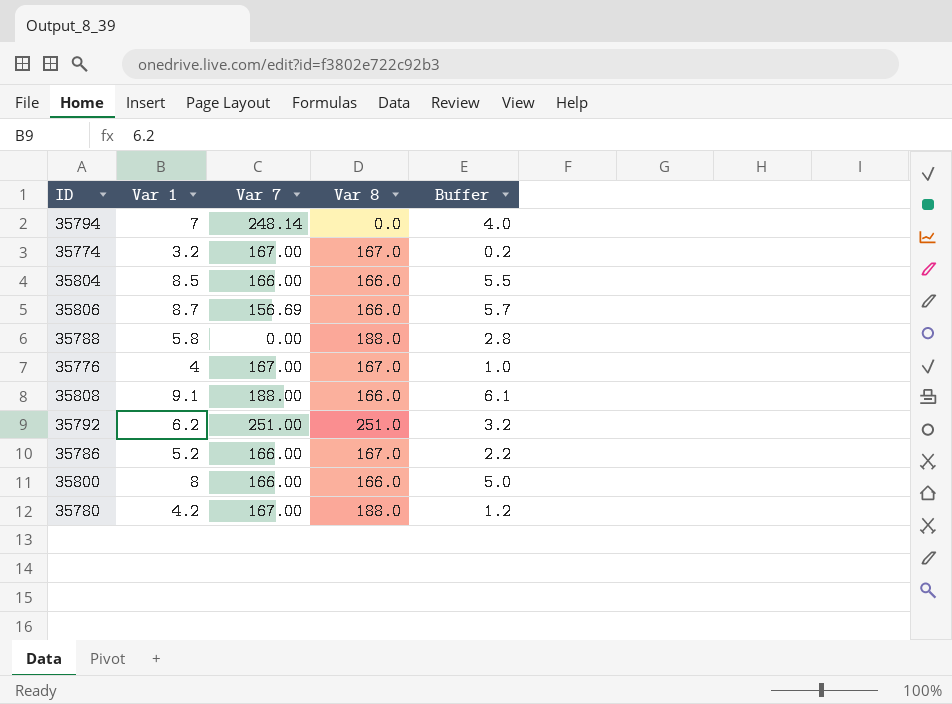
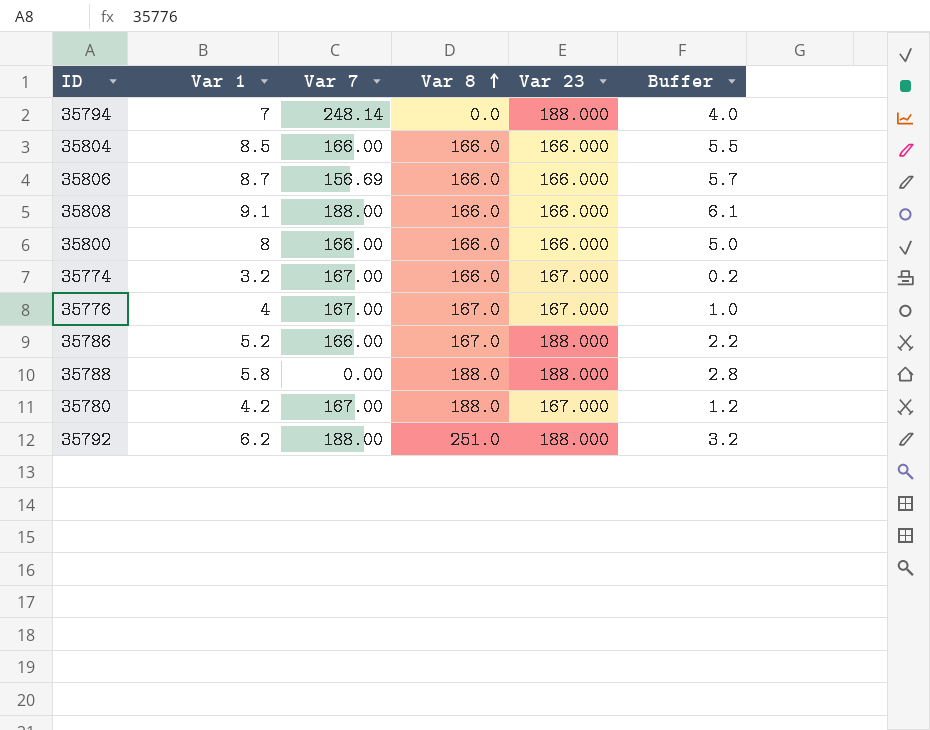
row order: none -> Var 8 ascending
column Var 23 | position: none -> 5
35774 | Var 8: 167.0 -> 166.0
35792 | Var 7: 251.00 -> 188.00

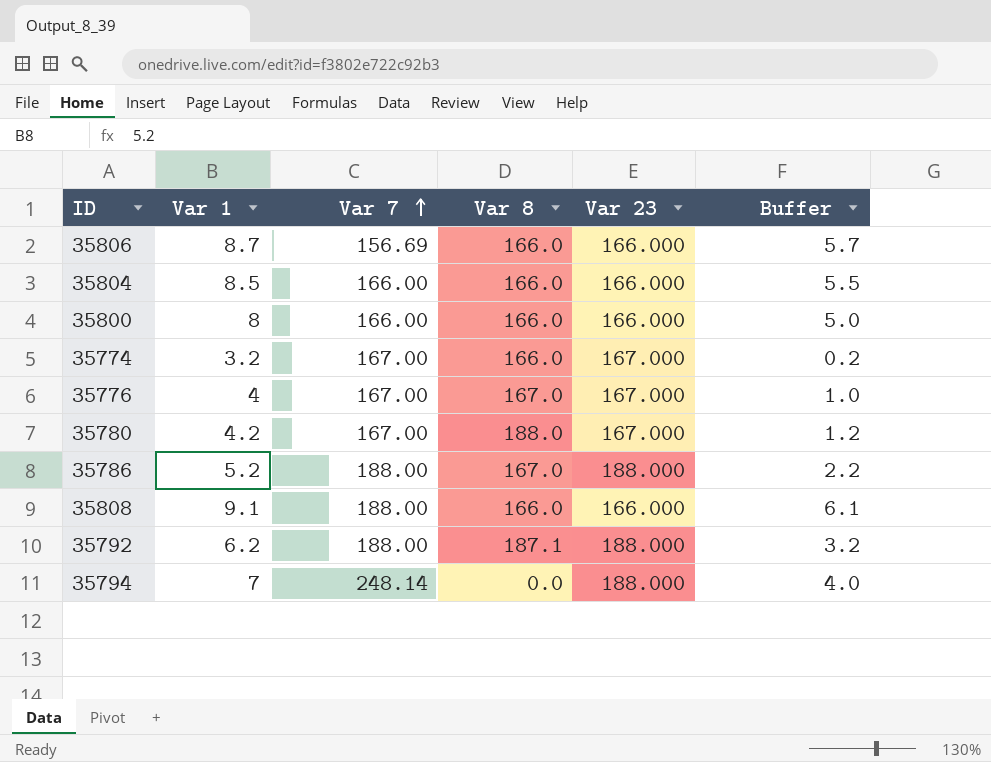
row order: Var 8 ascending -> Var 7 ascending
row 35788: 5.8 | 0.00 | 188.0 | 188.000 | 2.8 -> none
35786 | Var 7: 166.00 -> 188.00
35792 | Var 8: 251.0 -> 187.1

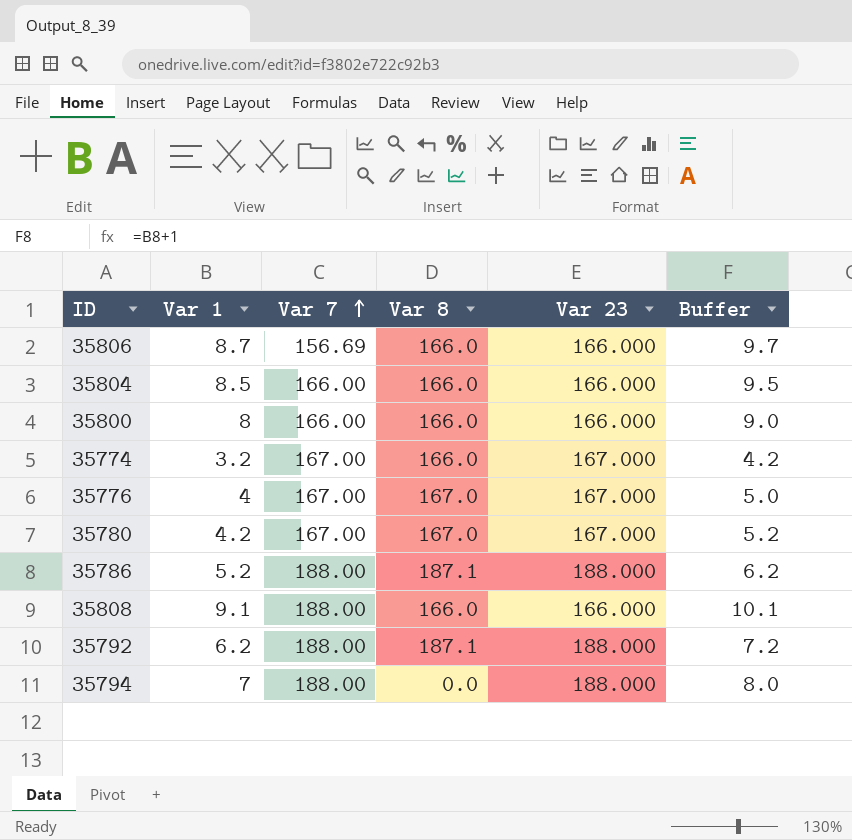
column Buffer | formula: [Var 1] - 3 -> [Var 1] + 1
35780 | Var 8: 188.0 -> 167.0
35786 | Var 8: 167.0 -> 187.1
35794 | Var 7: 248.14 -> 188.00

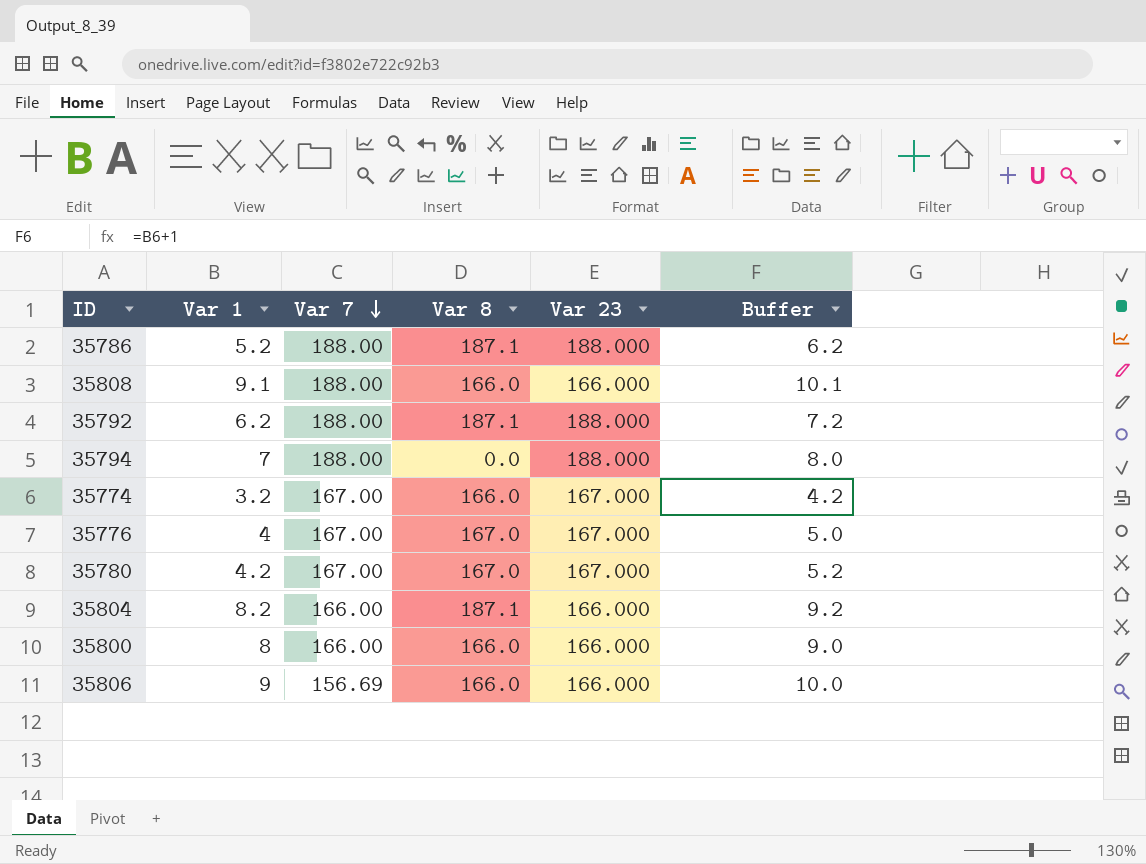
row order: Var 7 ascending -> Var 7 descending
35804 | Var 1: 8.5 -> 8.2
35804 | Var 8: 166.0 -> 187.1
35804 | Buffer: 9.5 -> 9.2
35806 | Var 1: 8.7 -> 9
35806 | Buffer: 9.7 -> 10.0

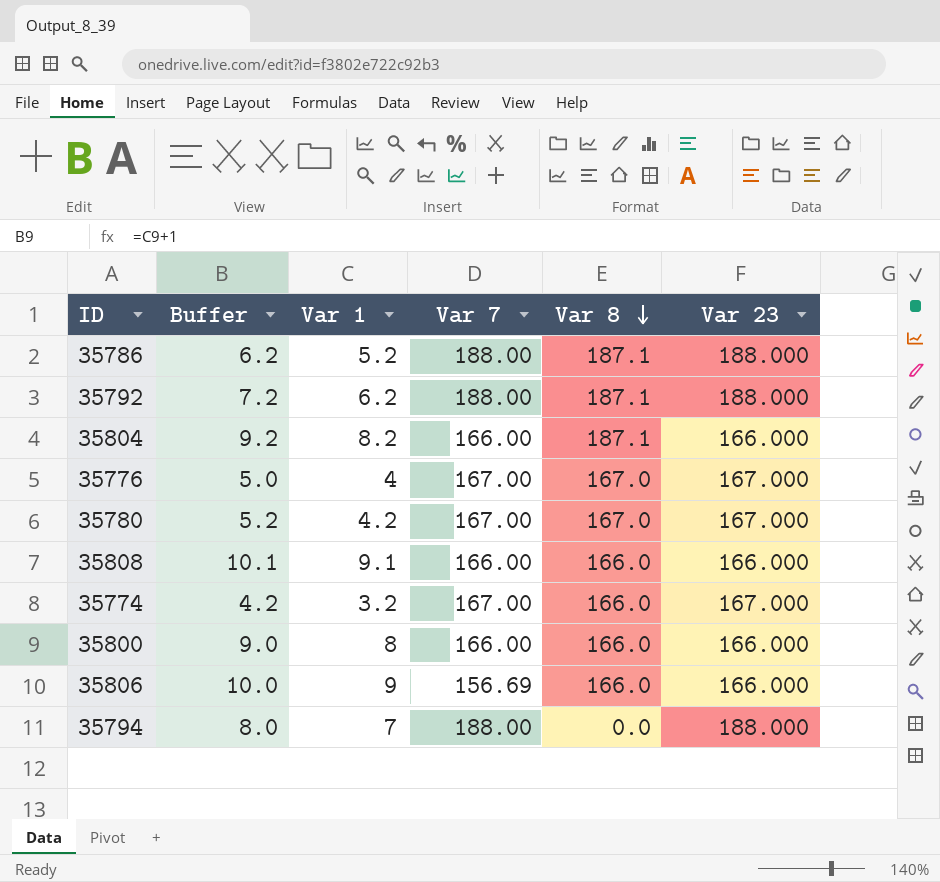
row order: Var 7 descending -> Var 8 descending
column Buffer | position: 6 -> 2
35808 | Var 7: 188.00 -> 166.00

